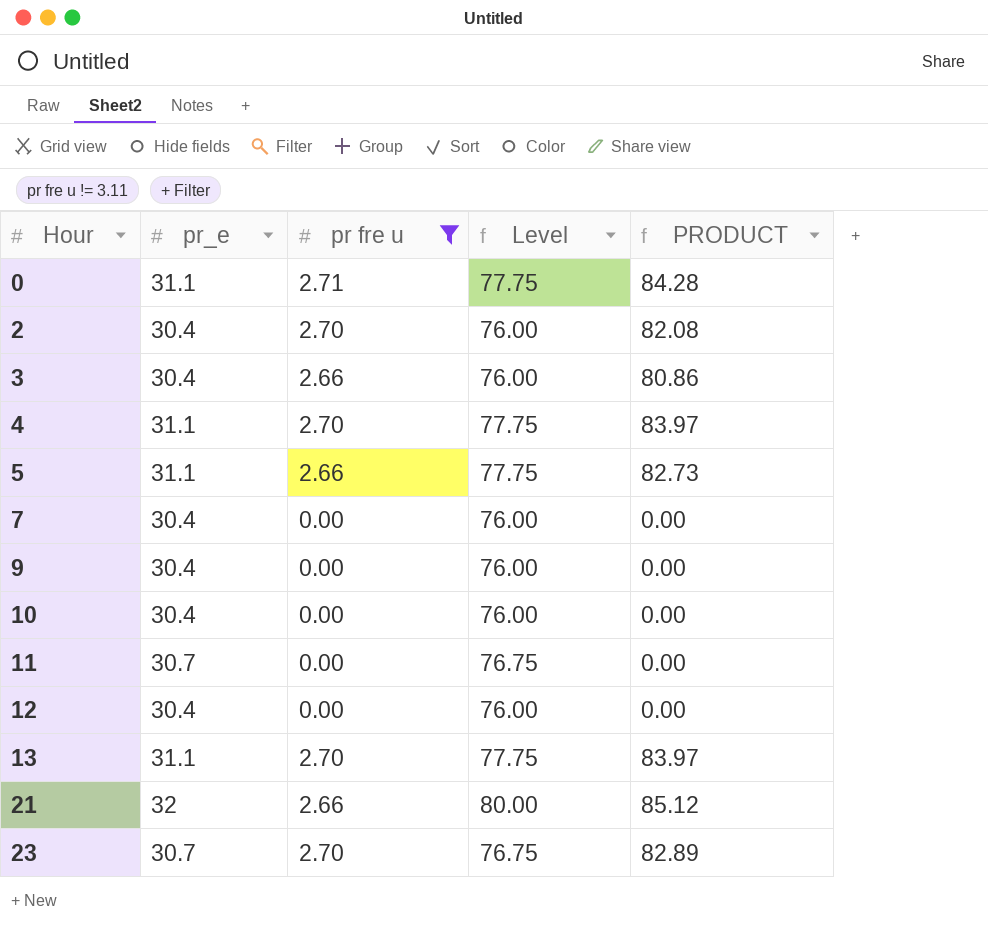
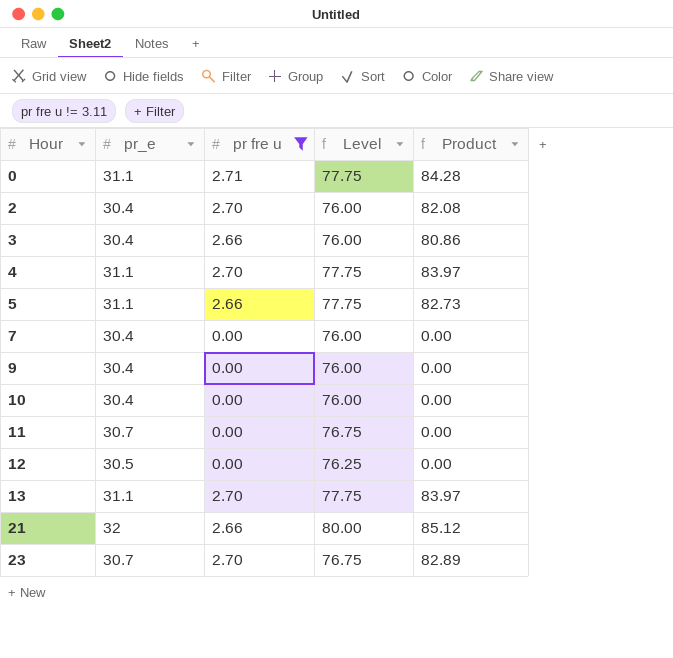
column name: PRODUCT -> Product
12 | pr_e: 30.4 -> 30.5
12 | Level: 76.00 -> 76.25

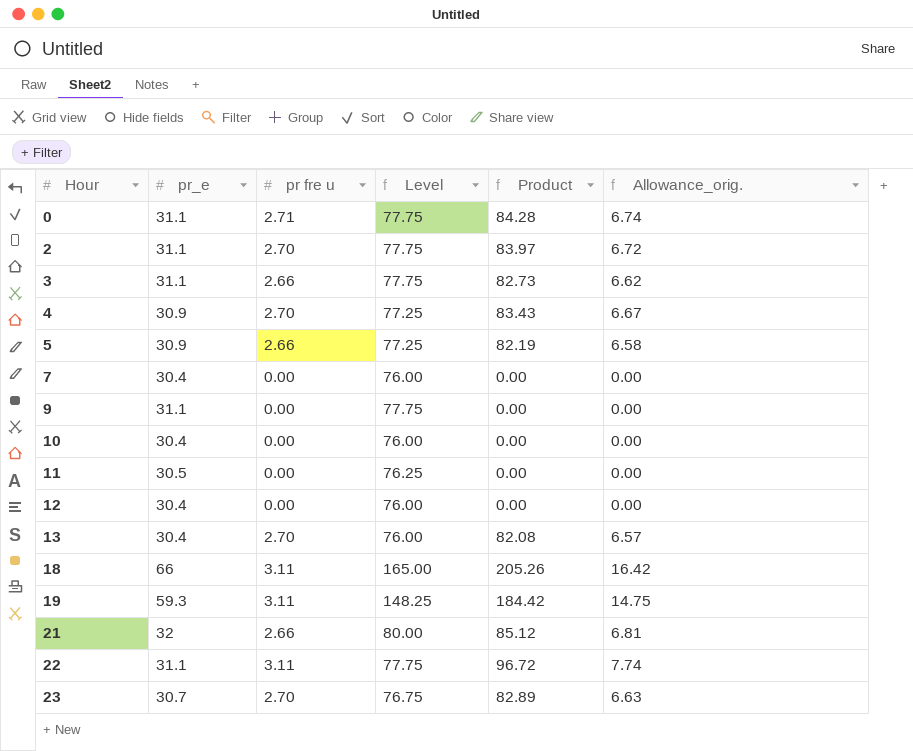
filter: pr fre u != 3.11 -> none
column Allowance_orig. | formula: none -> [Product] * 0.08
2 | pr_e: 30.4 -> 31.1
2 | Level: 76.00 -> 77.75
2 | Product: 82.08 -> 83.97
3 | pr_e: 30.4 -> 31.1
3 | Level: 76.00 -> 77.75
3 | Product: 80.86 -> 82.73
4 | pr_e: 31.1 -> 30.9
4 | Level: 77.75 -> 77.25
4 | Product: 83.97 -> 83.43
5 | pr_e: 31.1 -> 30.9
5 | Level: 77.75 -> 77.25
5 | Product: 82.73 -> 82.19
9 | pr_e: 30.4 -> 31.1
9 | Level: 76.00 -> 77.75
11 | pr_e: 30.7 -> 30.5
11 | Level: 76.75 -> 76.25
12 | pr_e: 30.5 -> 30.4
12 | Level: 76.25 -> 76.00
13 | pr_e: 31.1 -> 30.4
13 | Level: 77.75 -> 76.00
13 | Product: 83.97 -> 82.08

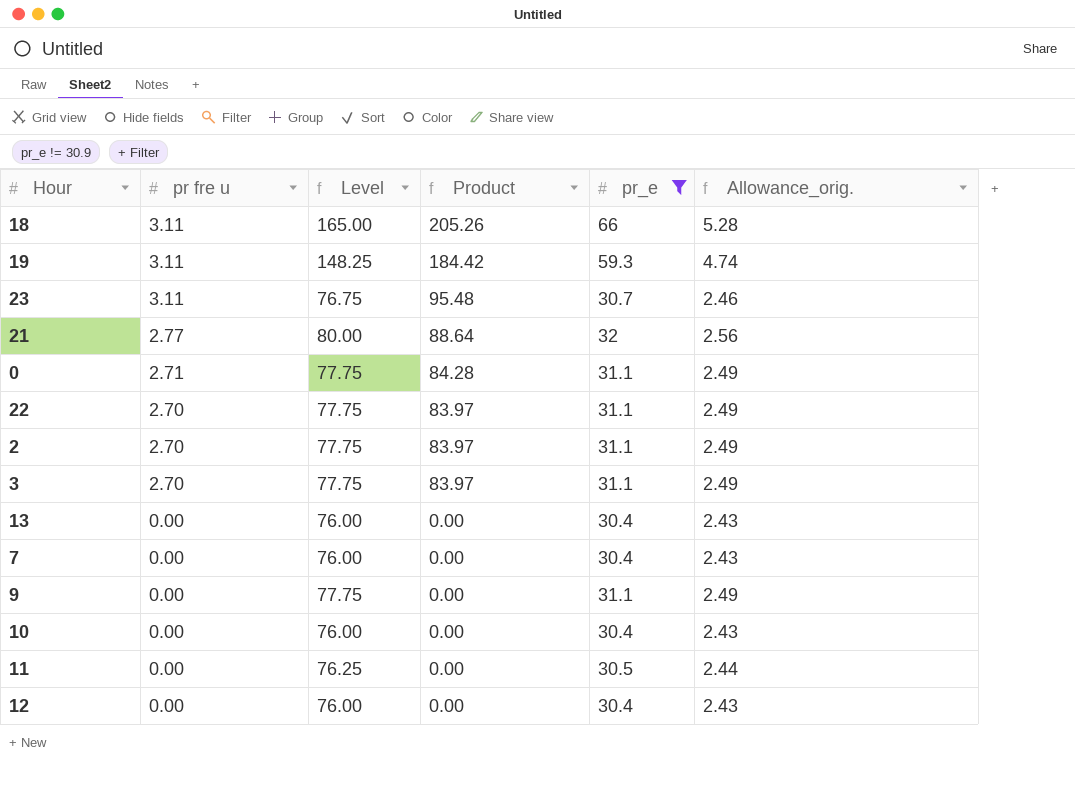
filter: none -> pr_e != 30.9
row order: Hour ascending -> pr fre u descending
column pr_e | position: 2 -> 5
column Allowance_orig. | formula: [Product] * 0.08 -> [pr_e] * 0.08
23 | pr fre u: 2.70 -> 3.11
23 | Product: 82.89 -> 95.48
21 | pr fre u: 2.66 -> 2.77
21 | Product: 85.12 -> 88.64
22 | pr fre u: 3.11 -> 2.70
22 | Product: 96.72 -> 83.97
3 | pr fre u: 2.66 -> 2.70
3 | Product: 82.73 -> 83.97
13 | pr fre u: 2.70 -> 0.00
13 | Product: 82.08 -> 0.00

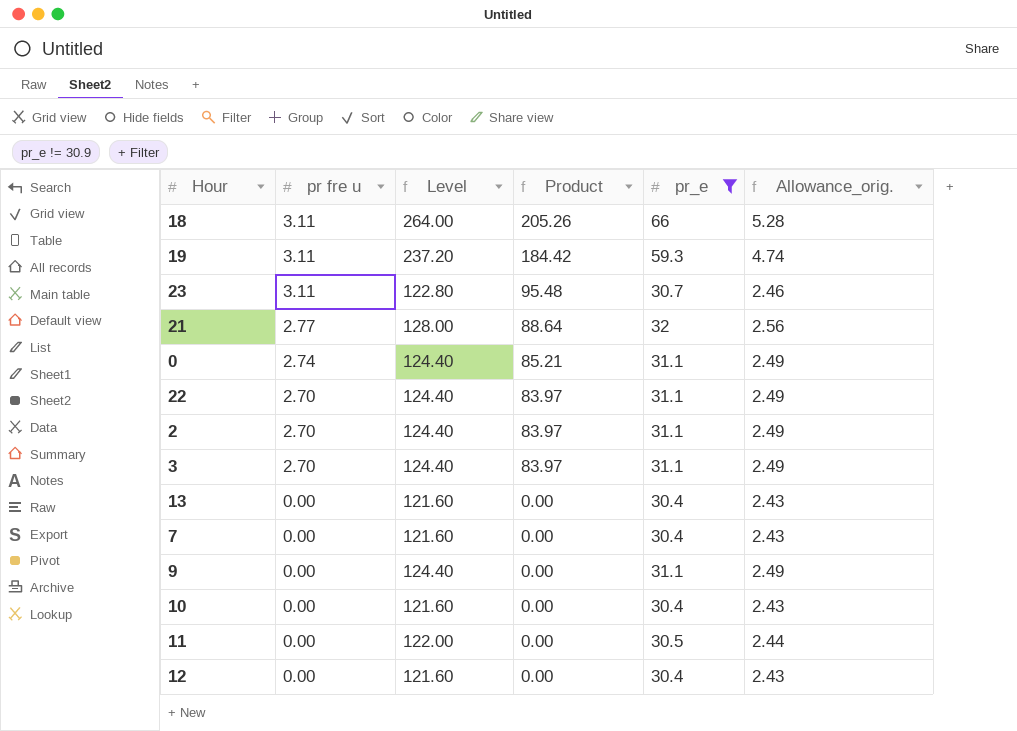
column Level | formula: [pr_e] * 2.5 -> [pr_e] * 4
0 | pr fre u: 2.71 -> 2.74
0 | Product: 84.28 -> 85.21

